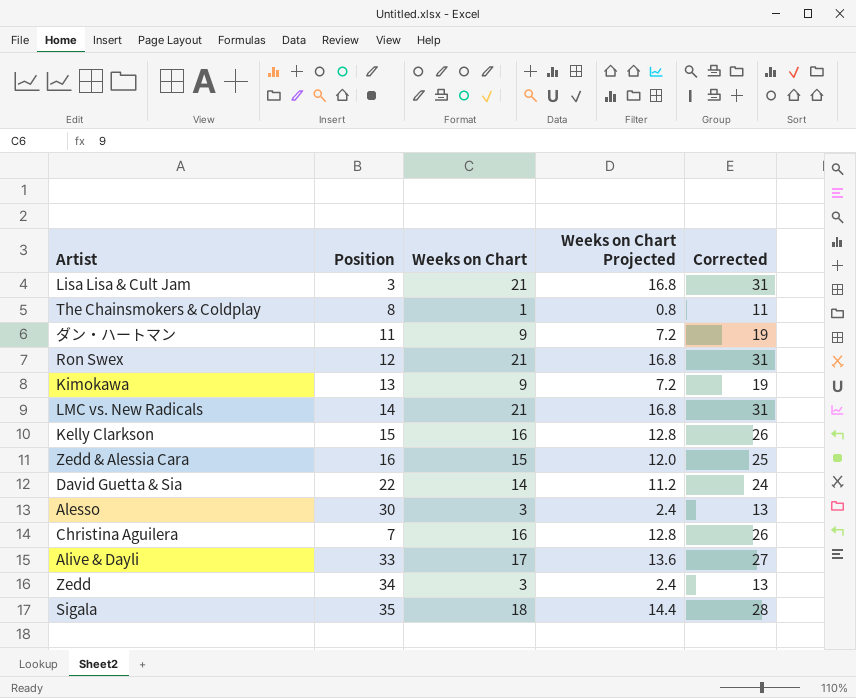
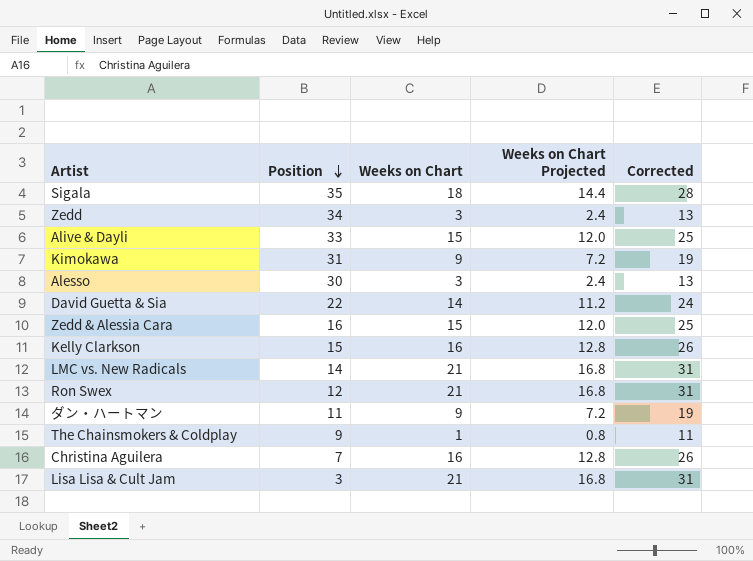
row order: none -> Position descending
Alive & Dayli | Weeks on Chart: 17 -> 15
Alive & Dayli | Weeks on Chart Projected: 13.6 -> 12.0
Alive & Dayli | Corrected: 27 -> 25
Kimokawa | Position: 13 -> 31
The Chainsmokers & Coldplay | Position: 8 -> 9

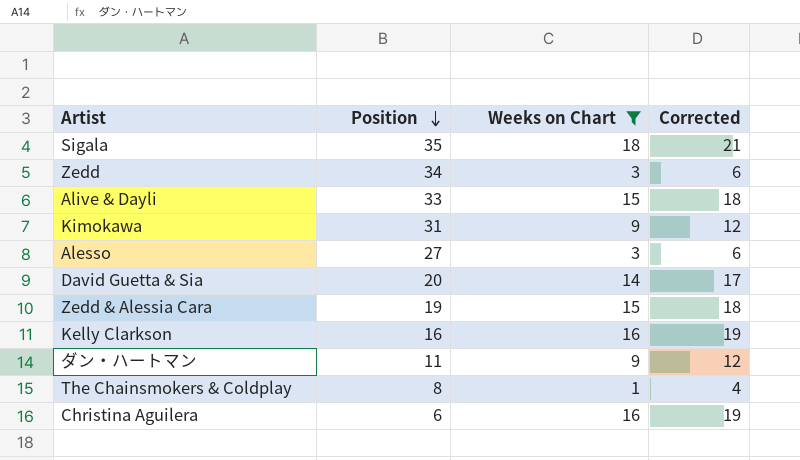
filter: none -> Weeks on Chart != 21
column Weeks on Chart Projected | formula: [Weeks on Chart] * 0.8 -> none
column Corrected | formula: [Weeks on Chart] + 10 -> [Weeks on Chart] + 3
Alesso | Position: 30 -> 27
David Guetta & Sia | Position: 22 -> 20
Zedd & Alessia Cara | Position: 16 -> 19
Kelly Clarkson | Position: 15 -> 16
The Chainsmokers & Coldplay | Position: 9 -> 8
Christina Aguilera | Position: 7 -> 6

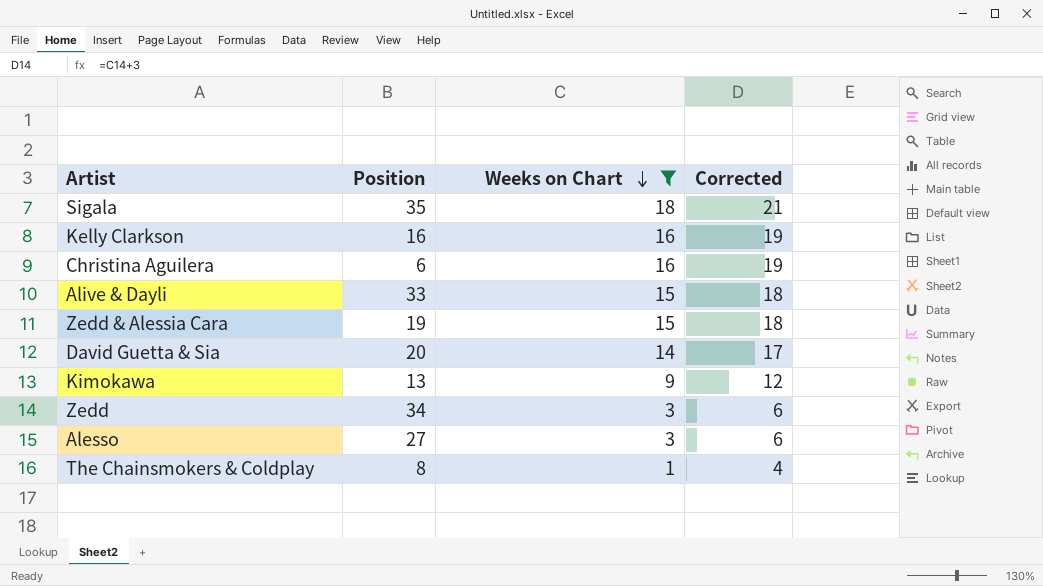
row order: Position descending -> Weeks on Chart descending
row ダン・ハートマン: 11 | 9 | 12 -> none
Kimokawa | Position: 31 -> 13

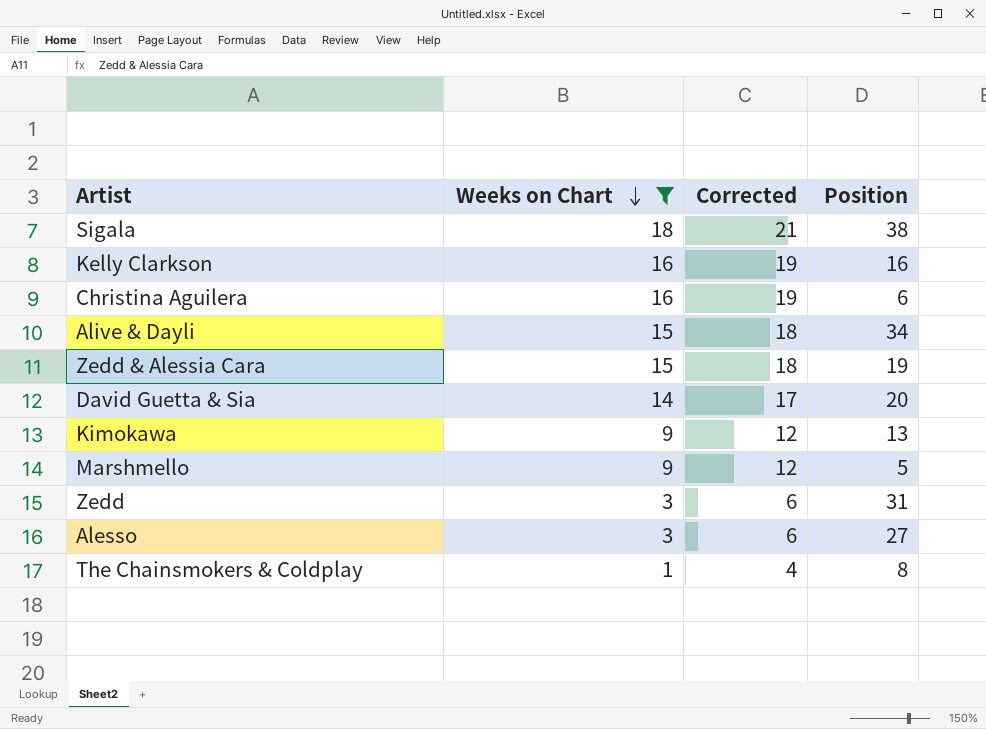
column Position | position: 2 -> 4
Sigala | Position: 35 -> 38
Alive & Dayli | Position: 33 -> 34
row Marshmello: none -> 9 | 12 | 5
Zedd | Position: 34 -> 31

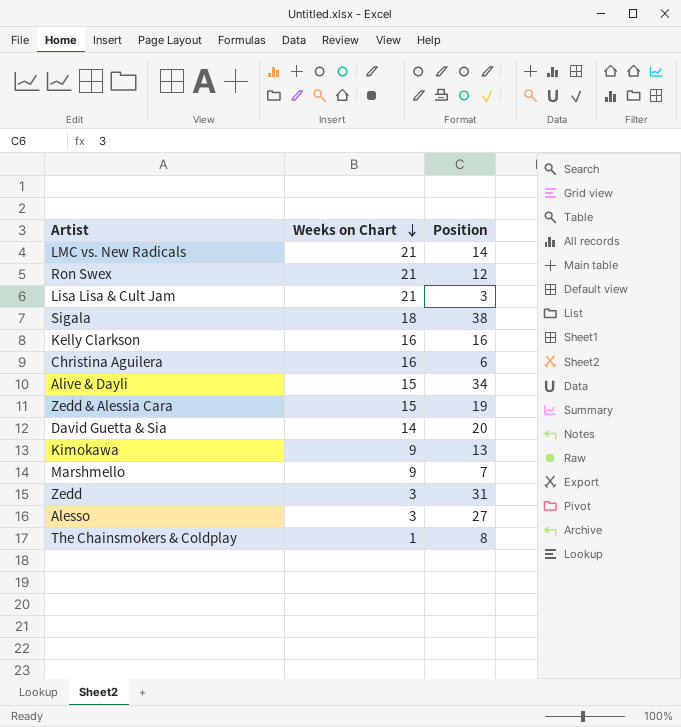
filter: Weeks on Chart != 21 -> none
column Corrected | formula: [Weeks on Chart] + 3 -> none
Marshmello | Position: 5 -> 7

